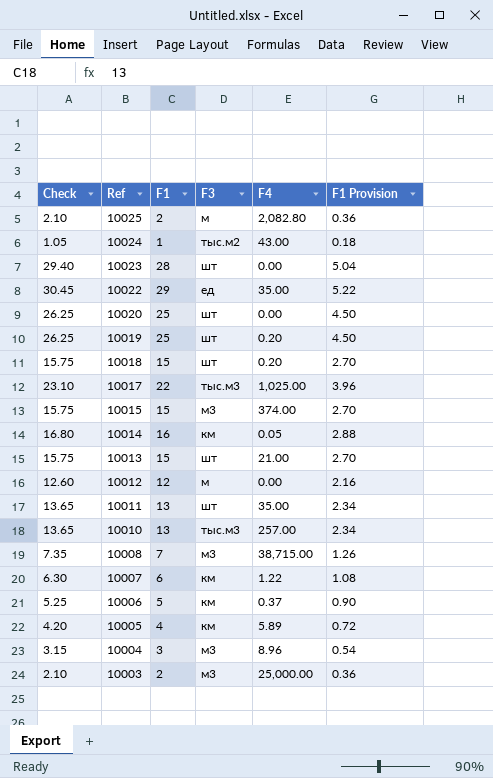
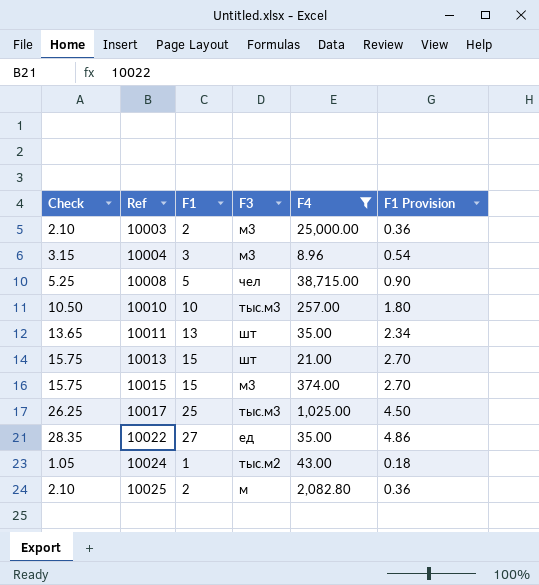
filter: none -> F4 >= 8.96
row order: Ref descending -> Ref ascending
10008 | Check: 7.35 -> 5.25
10008 | F1: 7 -> 5
10008 | F3: м3 -> чел
10008 | F1 Provision: 1.26 -> 0.90
10010 | Check: 13.65 -> 10.50
10010 | F1: 13 -> 10
10010 | F1 Provision: 2.34 -> 1.80
10017 | Check: 23.10 -> 26.25
10017 | F1: 22 -> 25
10017 | F1 Provision: 3.96 -> 4.50
10022 | Check: 30.45 -> 28.35
10022 | F1: 29 -> 27
10022 | F1 Provision: 5.22 -> 4.86

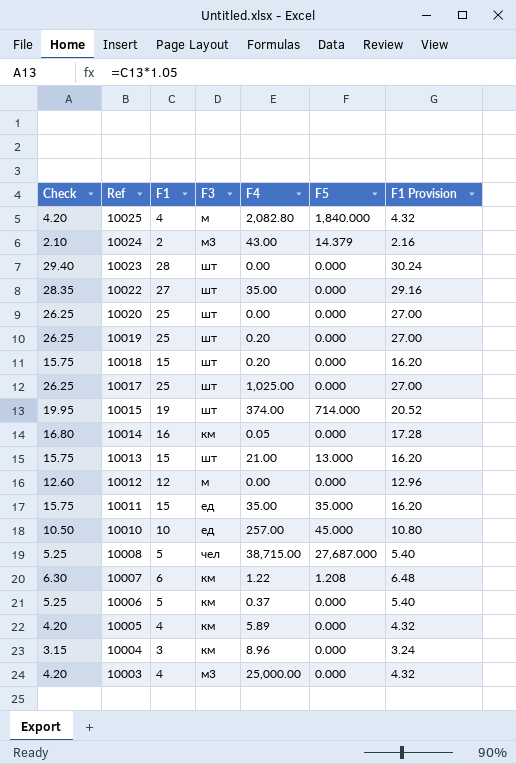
filter: F4 >= 8.96 -> none
row order: Ref ascending -> Ref descending
column F5 | position: none -> 6
column F1 Provision | formula: [F1] * 0.18 -> [F1] * 1.08
10025 | Check: 2.10 -> 4.20
10025 | F1: 2 -> 4
10024 | Check: 1.05 -> 2.10
10024 | F1: 1 -> 2
10024 | F3: тыс.м2 -> м3
10022 | F3: ед -> шт
10017 | F3: тыс.м3 -> шт
10015 | Check: 15.75 -> 19.95
10015 | F1: 15 -> 19
10015 | F3: м3 -> шт
10011 | Check: 13.65 -> 15.75
10011 | F1: 13 -> 15
10011 | F3: шт -> ед
10010 | F3: тыс.м3 -> ед
10004 | F3: м3 -> км
10003 | Check: 2.10 -> 4.20
10003 | F1: 2 -> 4

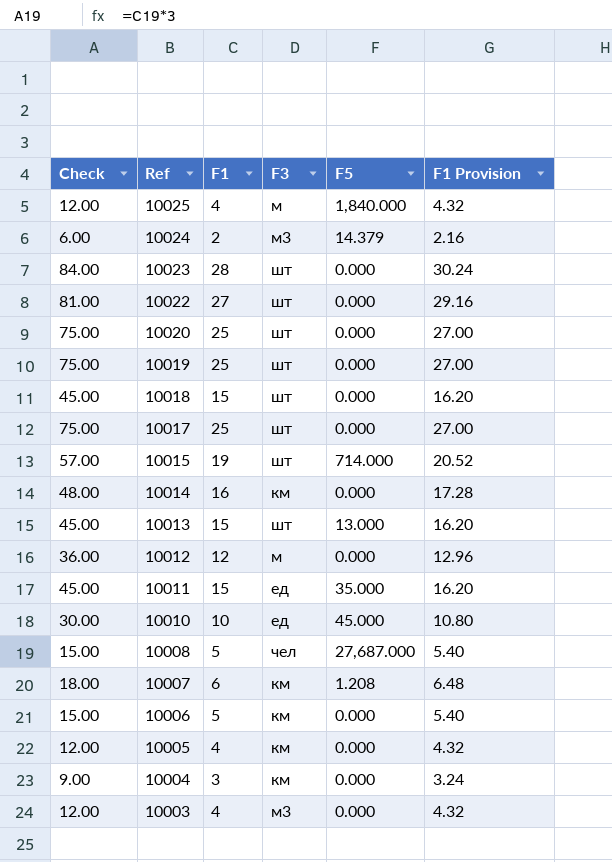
column F4 | position: 5 -> none
column Check | formula: [F1] * 1.05 -> [F1] * 3

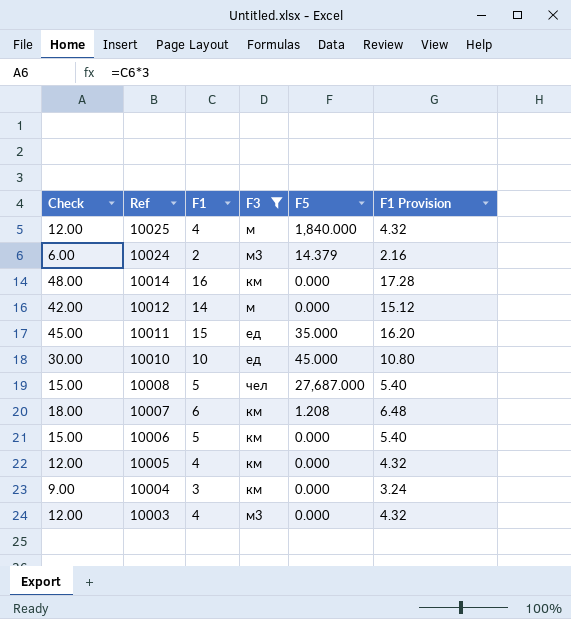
filter: none -> F3 != шт
10012 | Check: 36.00 -> 42.00
10012 | F1: 12 -> 14
10012 | F1 Provision: 12.96 -> 15.12

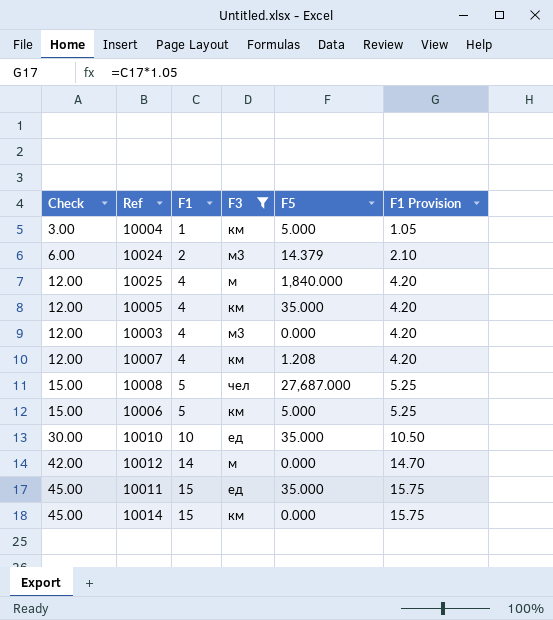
row order: Ref descending -> Check ascending
column F1 Provision | formula: [F1] * 1.08 -> [F1] * 1.05
10004 | Check: 9.00 -> 3.00
10004 | F1: 3 -> 1
10004 | F5: 0.000 -> 5.000
10005 | F5: 0.000 -> 35.000
10007 | Check: 18.00 -> 12.00
10007 | F1: 6 -> 4
10006 | F5: 0.000 -> 5.000
10010 | F5: 45.000 -> 35.000
10014 | Check: 48.00 -> 45.00
10014 | F1: 16 -> 15

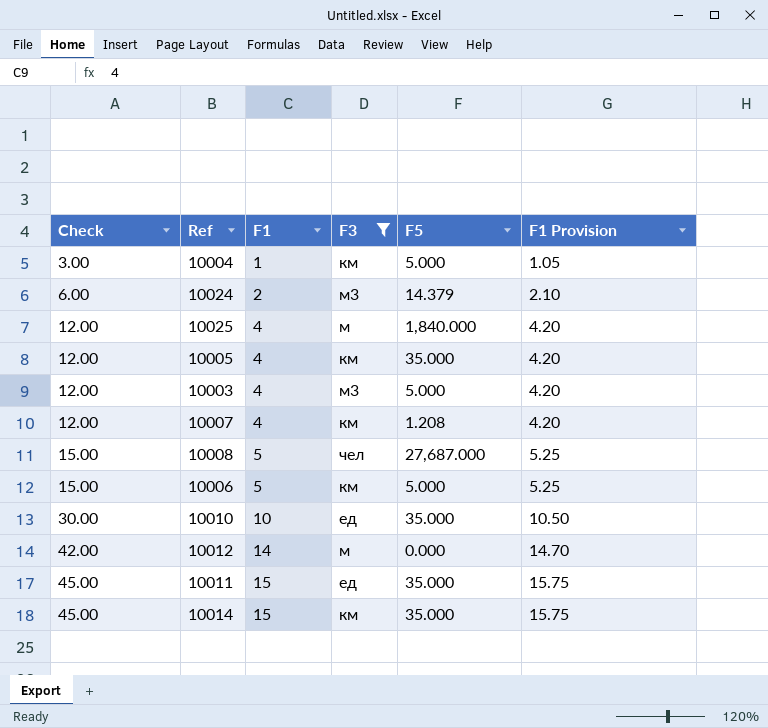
10003 | F5: 0.000 -> 5.000
10014 | F5: 0.000 -> 35.000

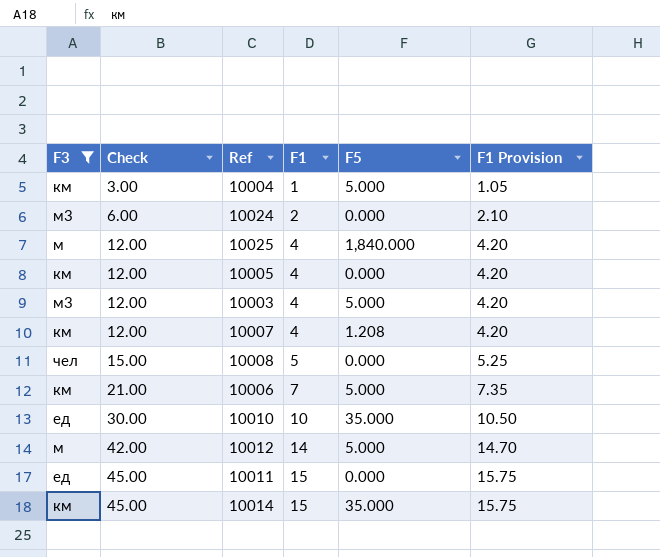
column F3 | position: 4 -> 1
10024 | F5: 14.379 -> 0.000
10005 | F5: 35.000 -> 0.000
10008 | F5: 27,687.000 -> 0.000
10006 | Check: 15.00 -> 21.00
10006 | F1: 5 -> 7
10006 | F1 Provision: 5.25 -> 7.35
10012 | F5: 0.000 -> 5.000
10011 | F5: 35.000 -> 0.000

